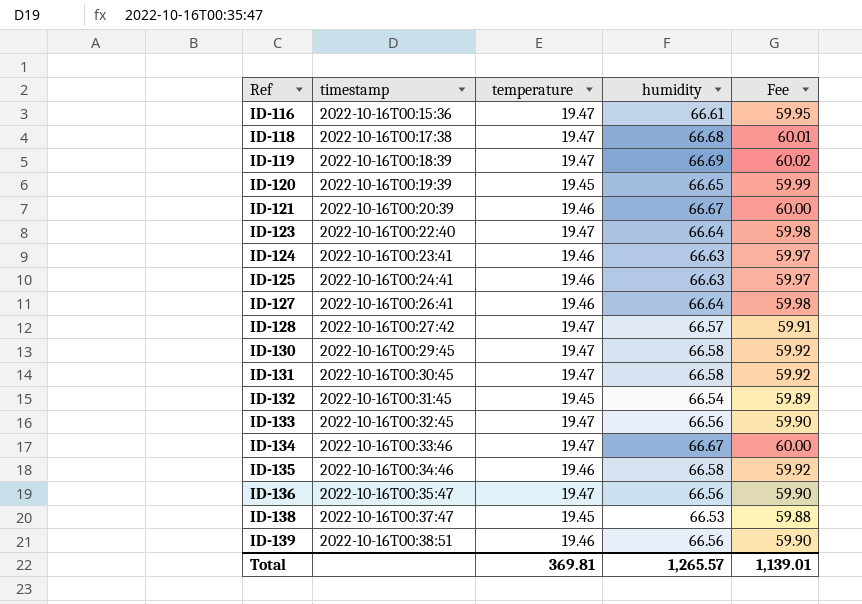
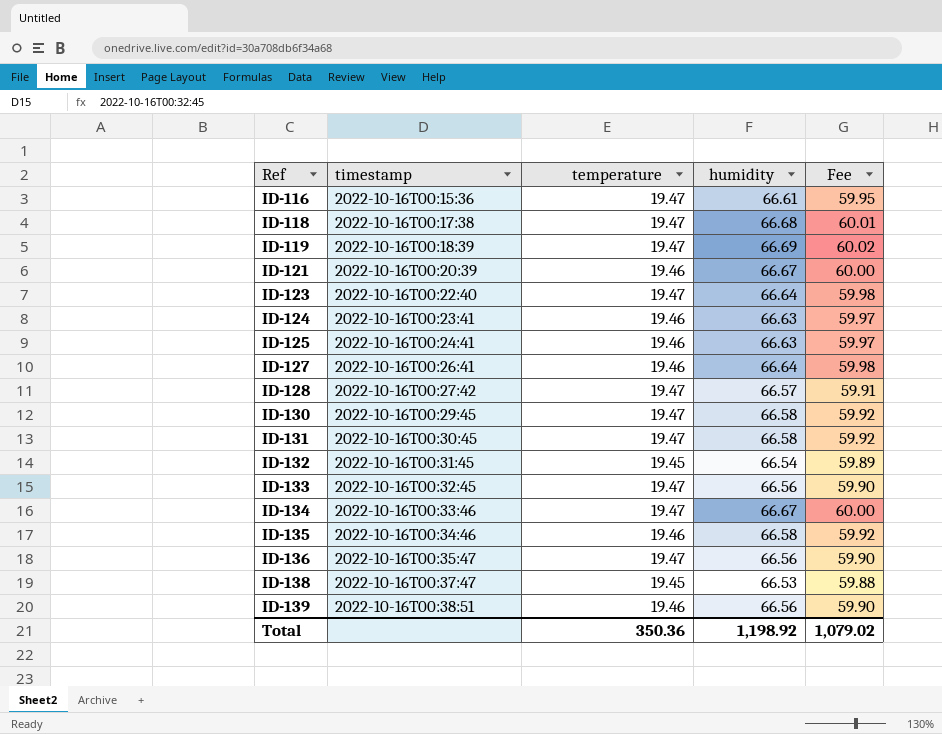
row ID-120: 2022-10-16T00:19:39 | 19.45 | 66.65 | 59.99 -> none
Total | temperature: 369.81 -> 350.36
Total | humidity: 1,265.57 -> 1,198.92
Total | Fee: 1,139.01 -> 1,079.02

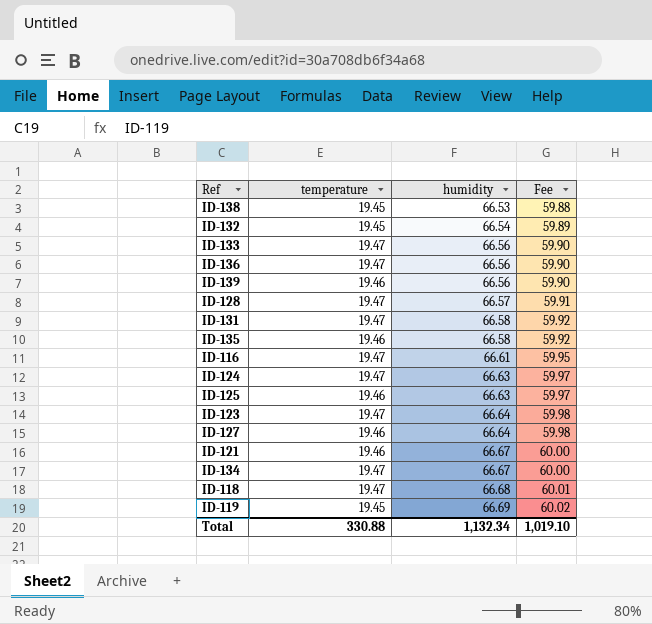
row order: Ref ascending -> humidity ascending
column timestamp | position: 2 -> none
row ID-130: 2022-10-16T00:29:45 | 19.47 | 66.58 | 59.92 -> none
ID-124 | temperature: 19.46 -> 19.47
ID-119 | temperature: 19.47 -> 19.45
Total | temperature: 350.36 -> 330.88
Total | humidity: 1,198.92 -> 1,132.34
Total | Fee: 1,079.02 -> 1,019.10

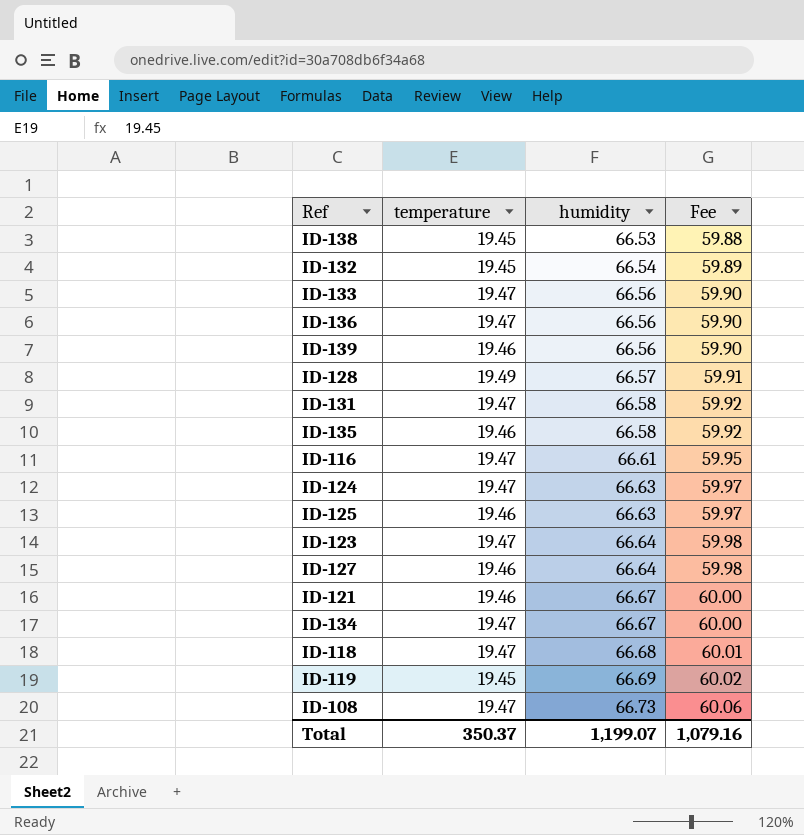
ID-128 | temperature: 19.47 -> 19.49
row ID-108: none -> 19.47 | 66.73 | 60.06
Total | temperature: 330.88 -> 350.37
Total | humidity: 1,132.34 -> 1,199.07
Total | Fee: 1,019.10 -> 1,079.16

